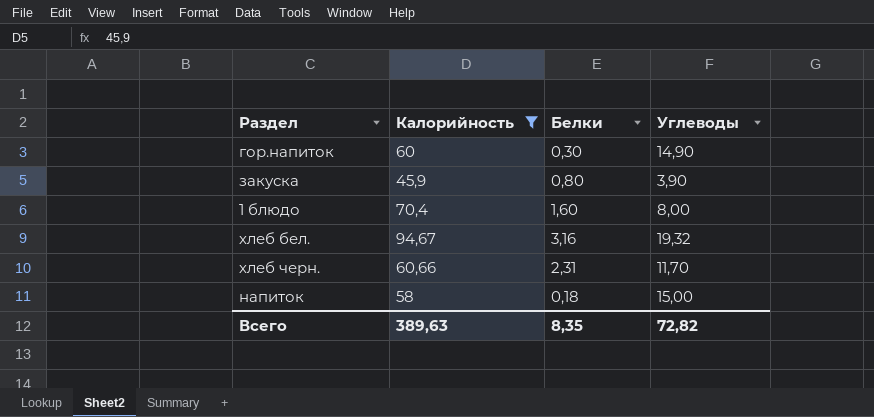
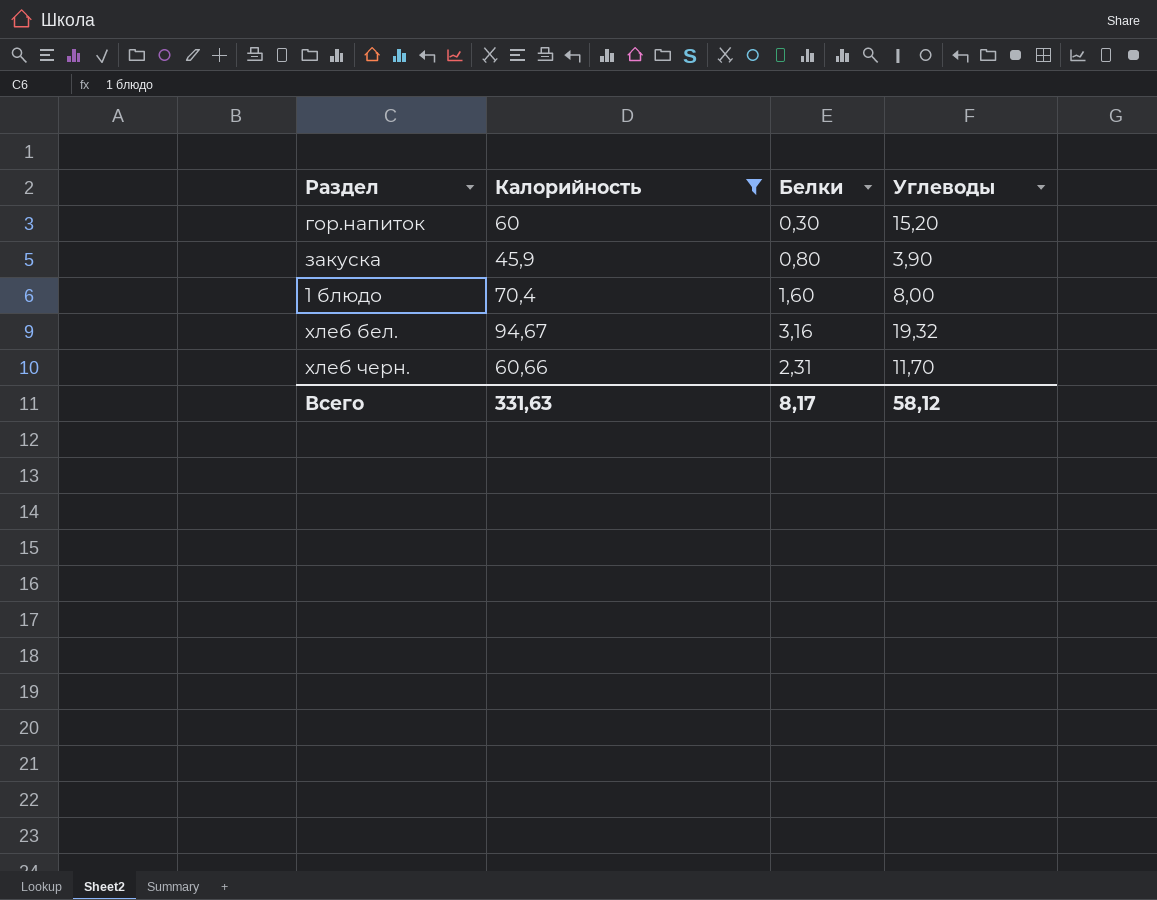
row напиток: 58 | 0,18 | 15,00 -> none
гор.напиток | Углеводы: 14,90 -> 15,20
Всего | Калорийность: 389,63 -> 331,63
Всего | Белки: 8,35 -> 8,17
Всего | Углеводы: 72,82 -> 58,12

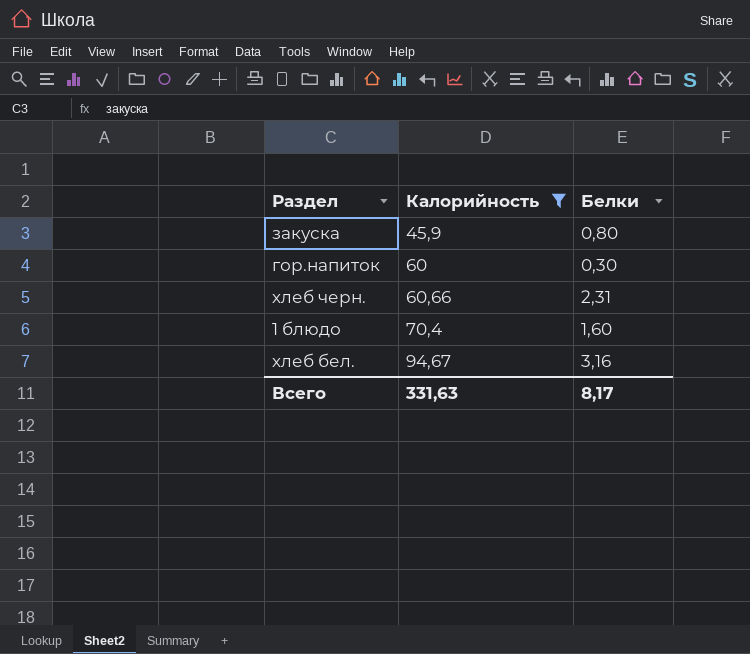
row order: none -> Калорийность ascending
column Углеводы | position: 4 -> none

